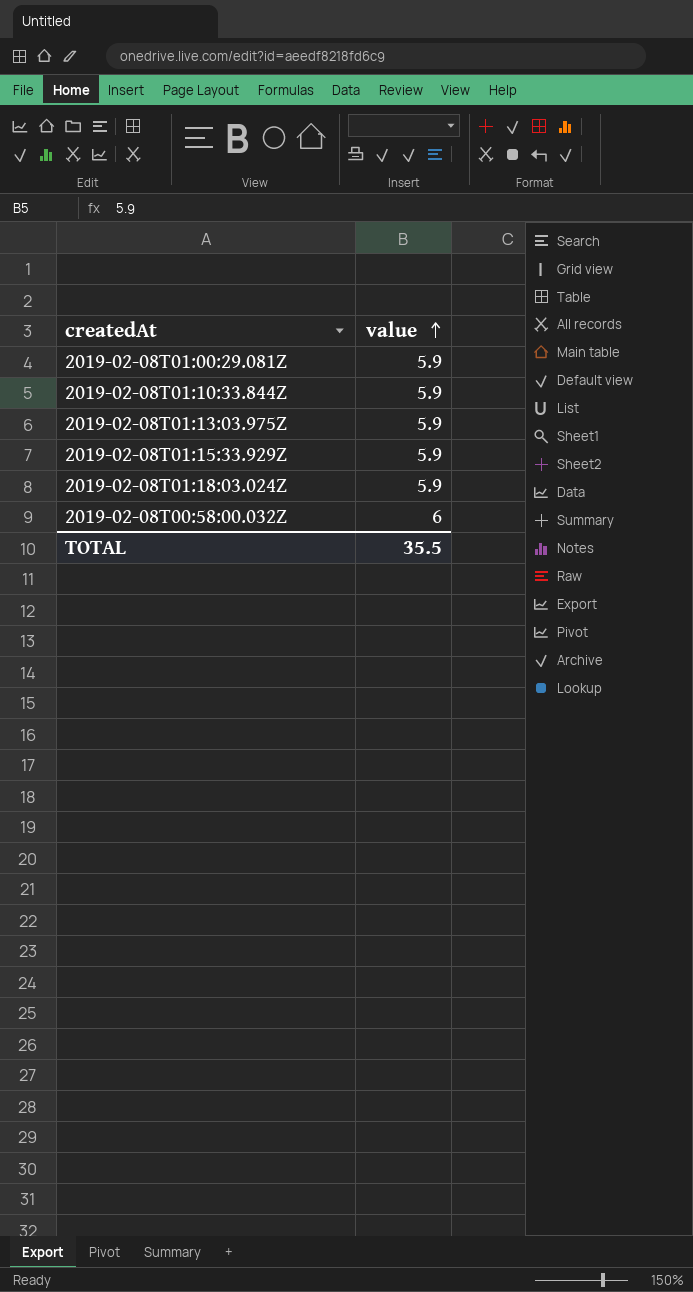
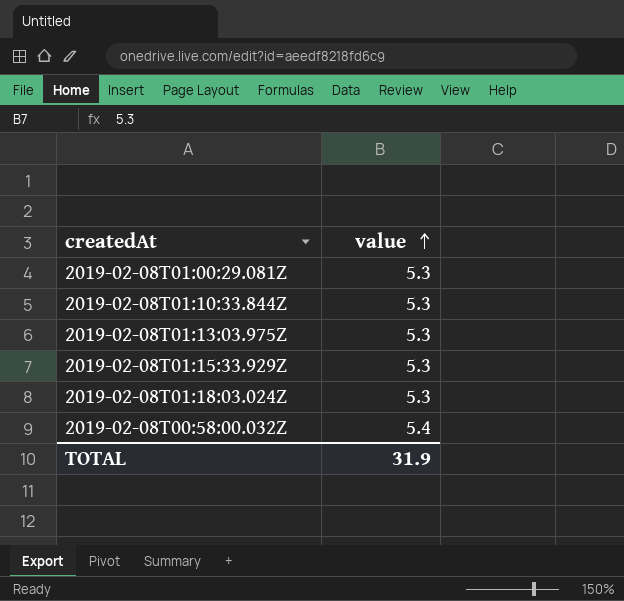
2019-02-08T01:00:29.081Z | value: 5.9 -> 5.3
2019-02-08T01:10:33.844Z | value: 5.9 -> 5.3
2019-02-08T01:13:03.975Z | value: 5.9 -> 5.3
2019-02-08T01:15:33.929Z | value: 5.9 -> 5.3
2019-02-08T01:18:03.024Z | value: 5.9 -> 5.3
2019-02-08T00:58:00.032Z | value: 6 -> 5.4
TOTAL | value: 35.5 -> 31.9

